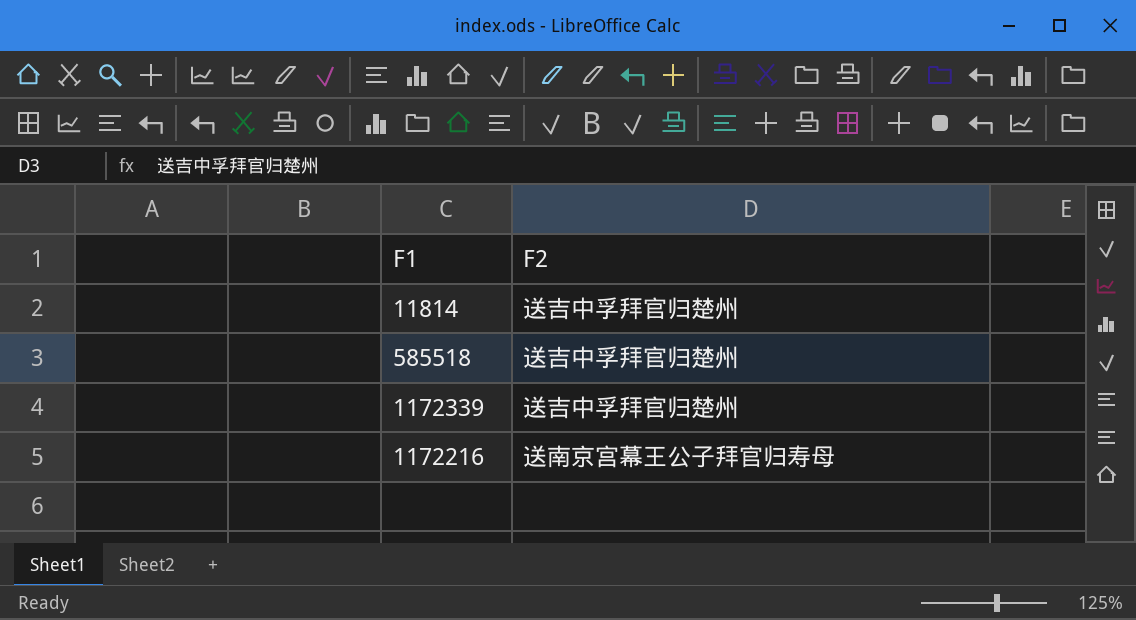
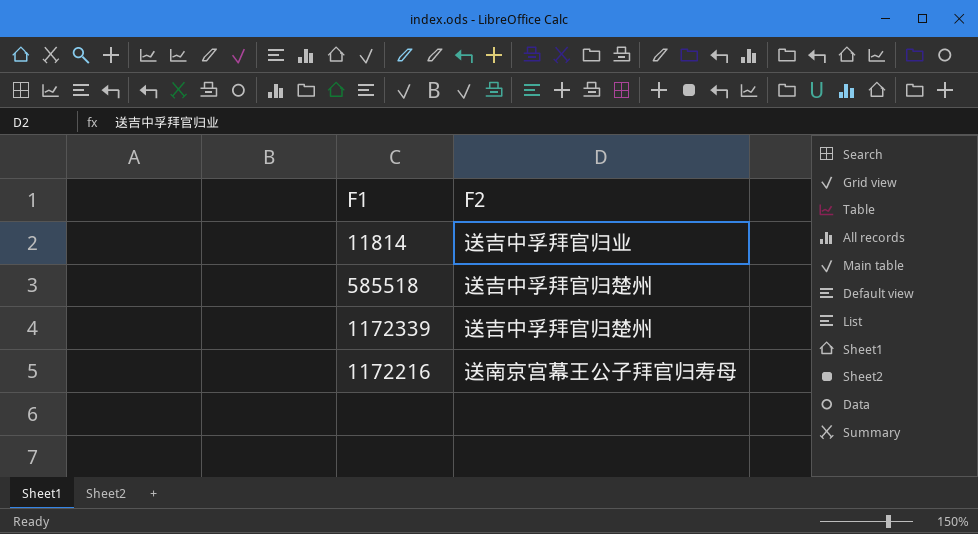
11814 | F2: 送吉中孚拜官归楚州 -> 送吉中孚拜官归业

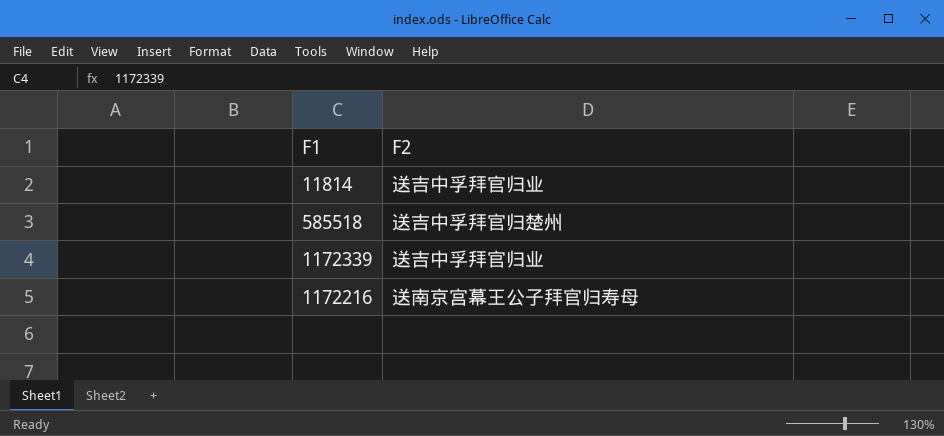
1172339 | F2: 送吉中孚拜官归楚州 -> 送吉中孚拜官归业

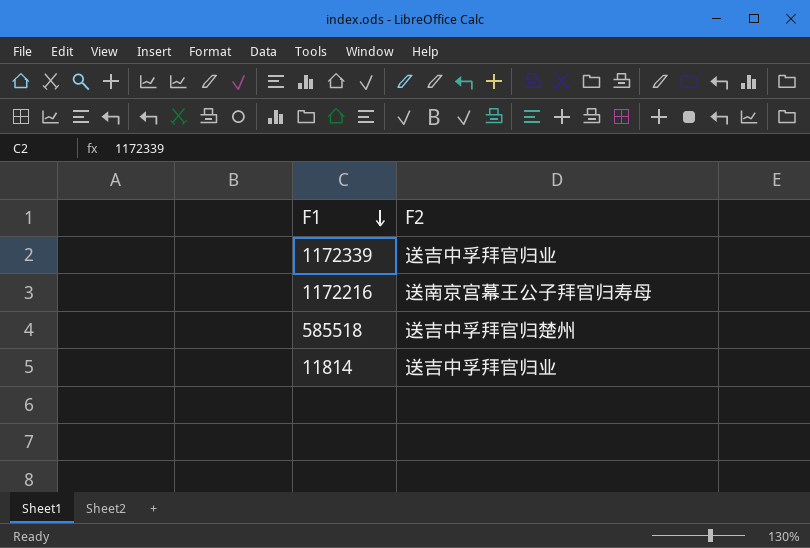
row order: none -> F1 descending

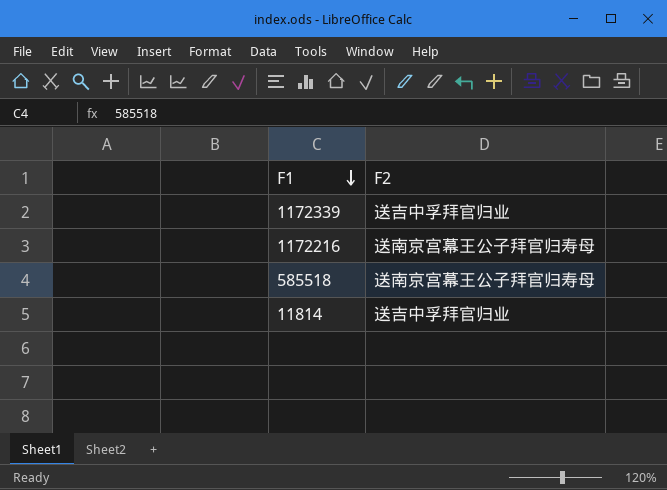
585518 | F2: 送吉中孚拜官归楚州 -> 送南京宫幕王公子拜官归寿母

